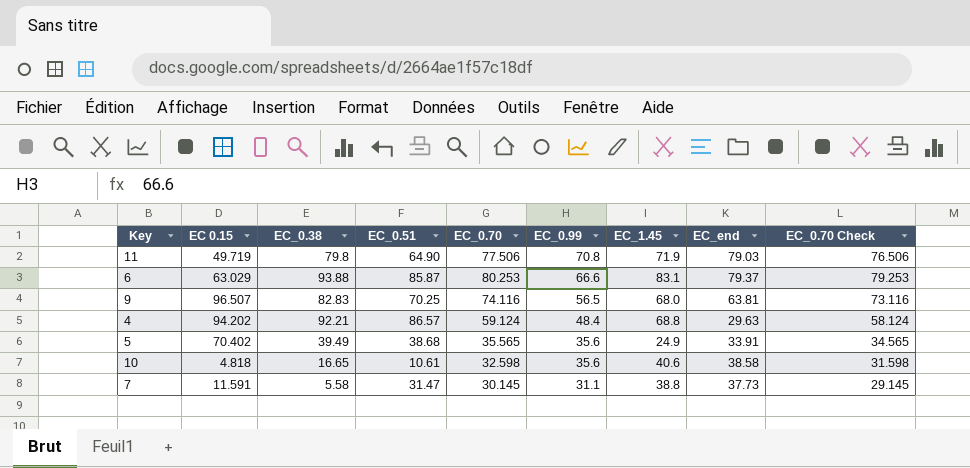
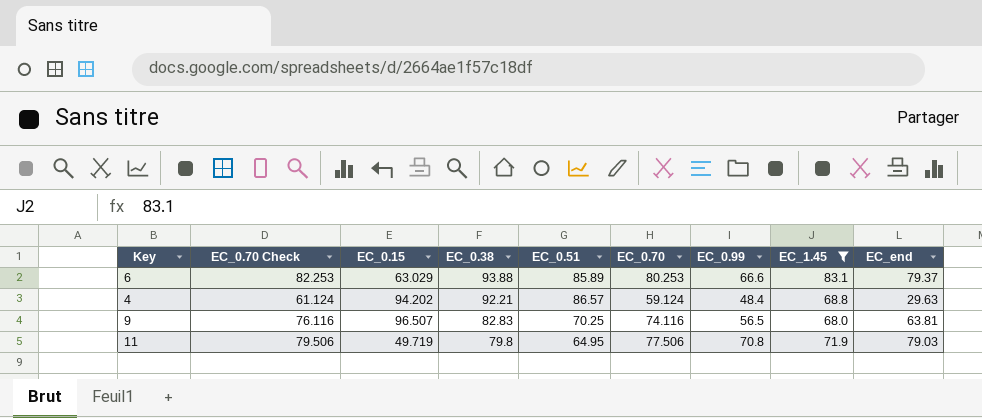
filter: none -> EC_1.45 >= 68.0
row order: EC_0.99 descending -> EC_0.38 descending
column EC_0.70 Check | formula: [EC_0.70] - 1 -> [EC_0.70] + 2
column EC_0.70 Check | position: 9 -> 2
column name: EC 0.15 -> EC_0.15
6 | EC_0.51: 85.87 -> 85.89
11 | EC_0.51: 64.90 -> 64.95

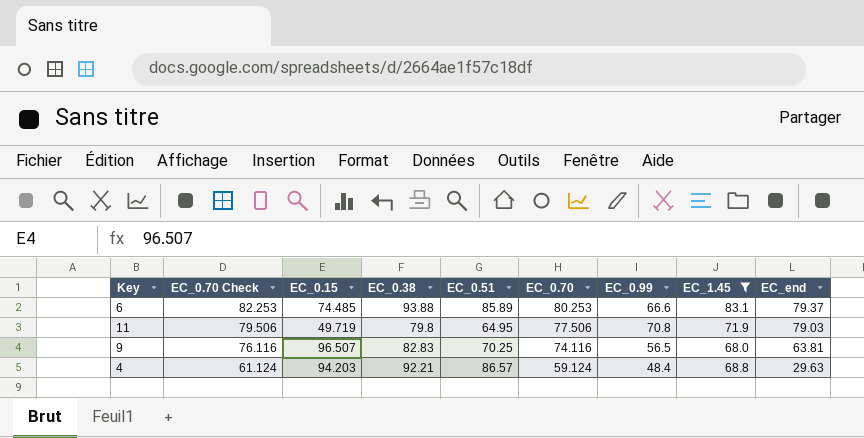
row order: EC_0.38 descending -> EC_0.70 Check descending
6 | EC_0.15: 63.029 -> 74.485
4 | EC_0.15: 94.202 -> 94.203

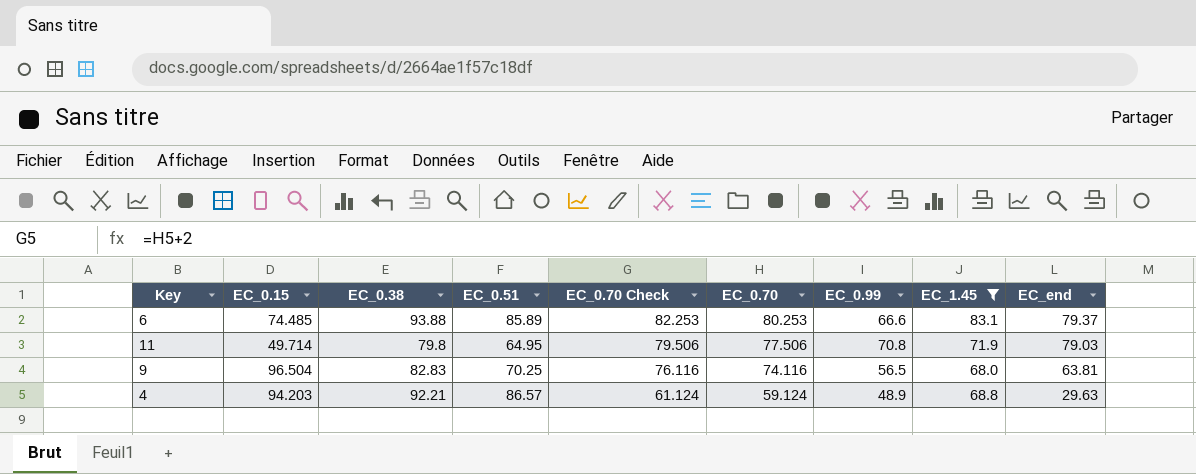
column EC_0.70 Check | position: 2 -> 5
11 | EC_0.15: 49.719 -> 49.714
9 | EC_0.15: 96.507 -> 96.504
4 | EC_0.99: 48.4 -> 48.9

